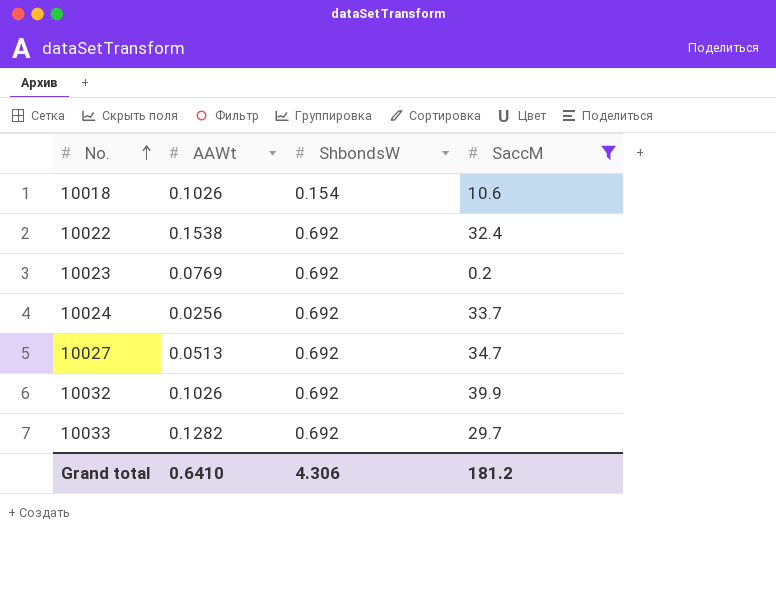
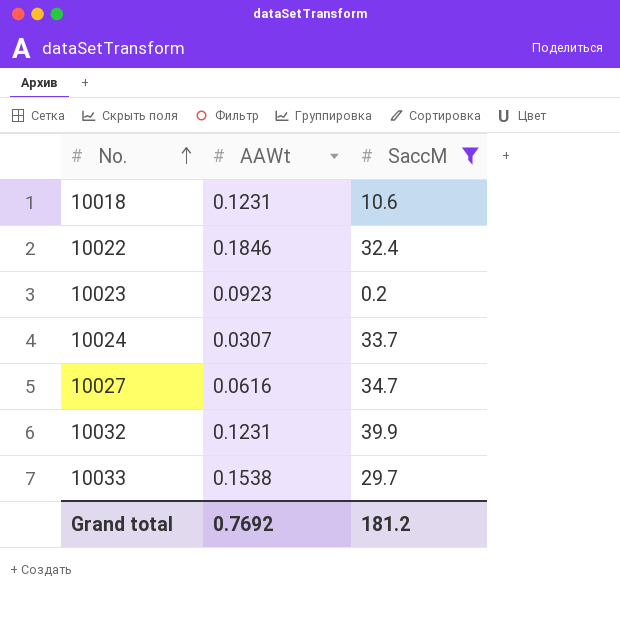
column ShbondsW | position: 3 -> none
10018 | AAWt: 0.1026 -> 0.1231
10022 | AAWt: 0.1538 -> 0.1846
10023 | AAWt: 0.0769 -> 0.0923
10024 | AAWt: 0.0256 -> 0.0307
10027 | AAWt: 0.0513 -> 0.0616
10032 | AAWt: 0.1026 -> 0.1231
10033 | AAWt: 0.1282 -> 0.1538
Grand total | AAWt: 0.6410 -> 0.7692

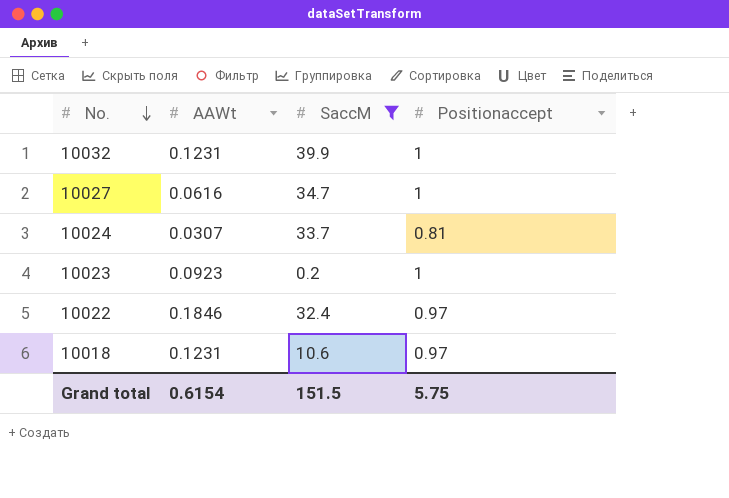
row order: No. ascending -> No. descending
column Positionaccept | position: none -> 4
row 10033: 0.1538 | 29.7 -> none
Grand total | AAWt: 0.7692 -> 0.6154
Grand total | SaccM: 181.2 -> 151.5

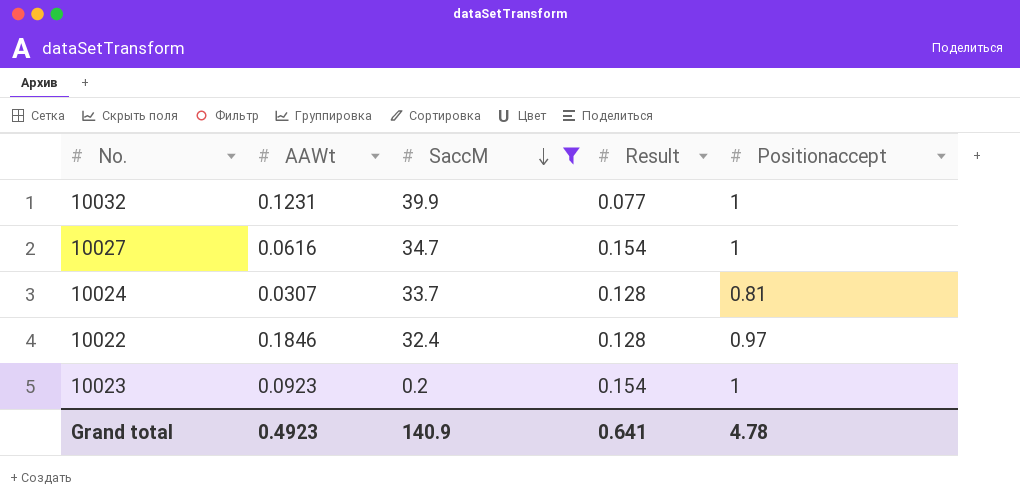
row order: No. descending -> SaccM descending
column Result | position: none -> 4
row 10018: 0.1231 | 10.6 | 0.97 -> none
Grand total | AAWt: 0.6154 -> 0.4923
Grand total | SaccM: 151.5 -> 140.9
Grand total | Positionaccept: 5.75 -> 4.78

